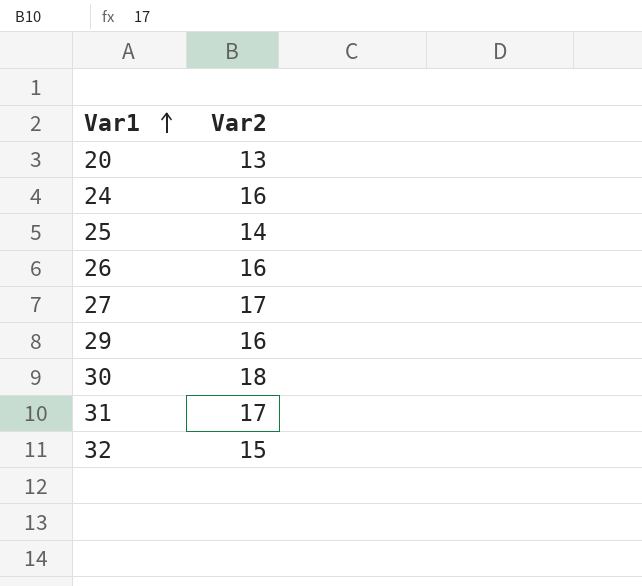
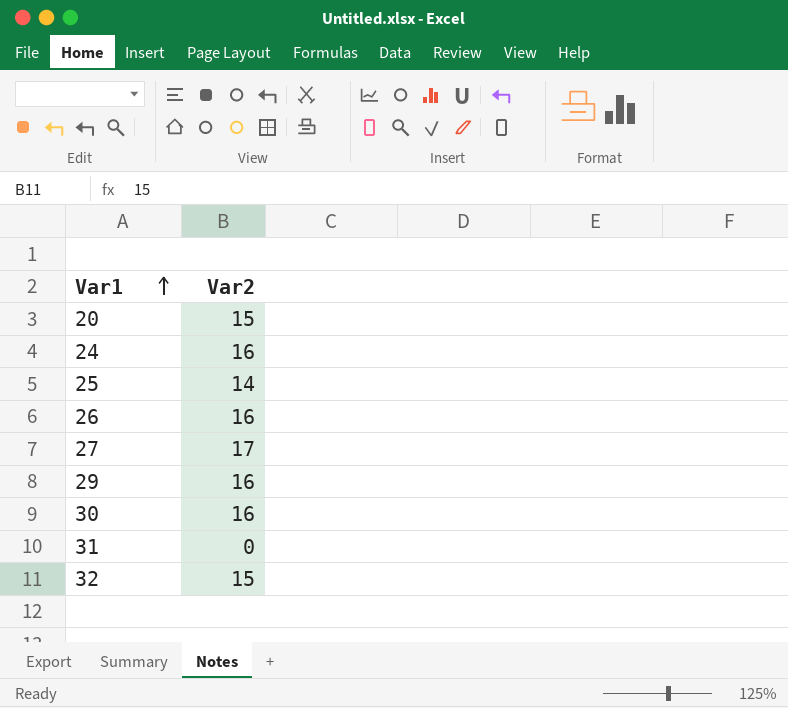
20 | Var2: 13 -> 15
30 | Var2: 18 -> 16
31 | Var2: 17 -> 0

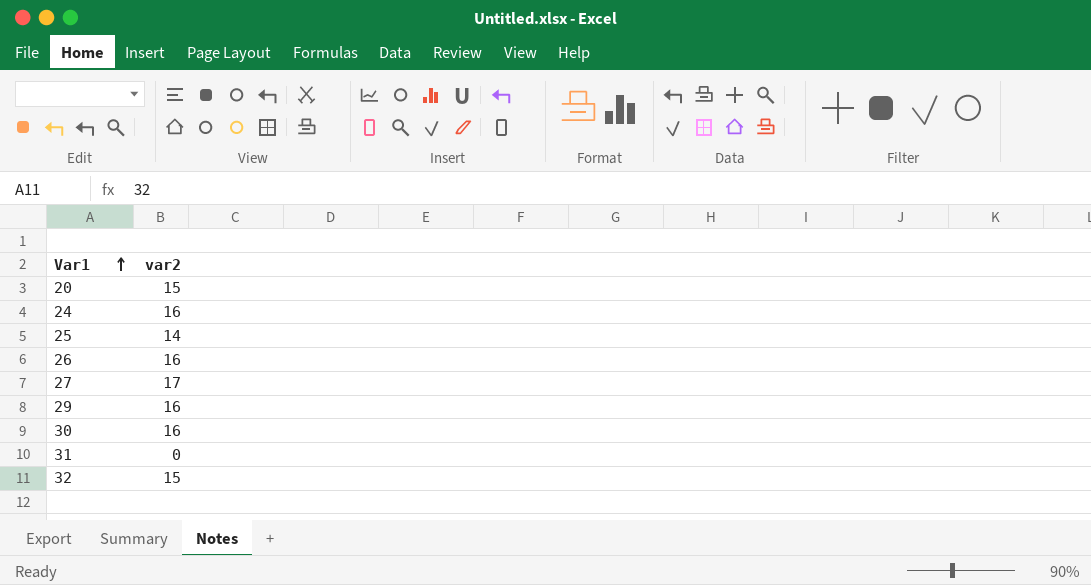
column name: Var2 -> var2

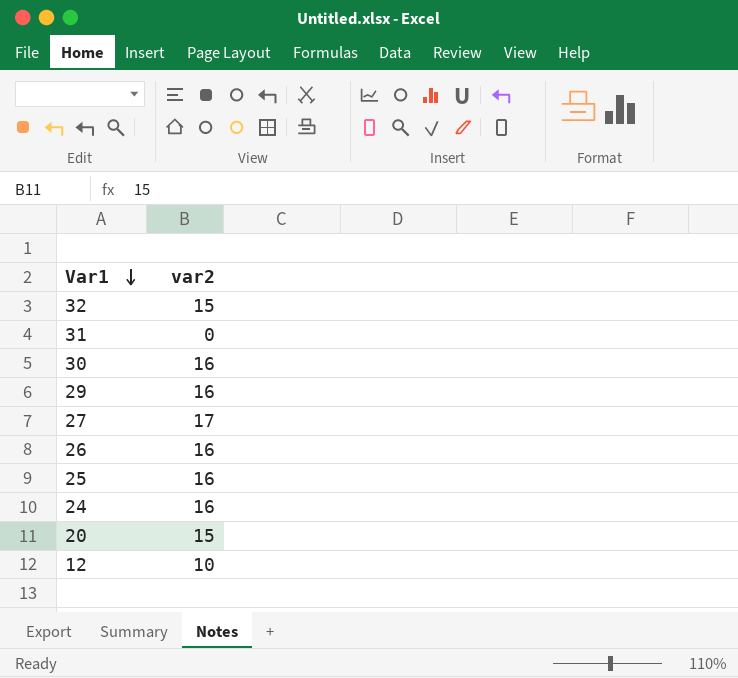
row order: Var1 ascending -> Var1 descending
25 | var2: 14 -> 16
row 12: none -> 10

